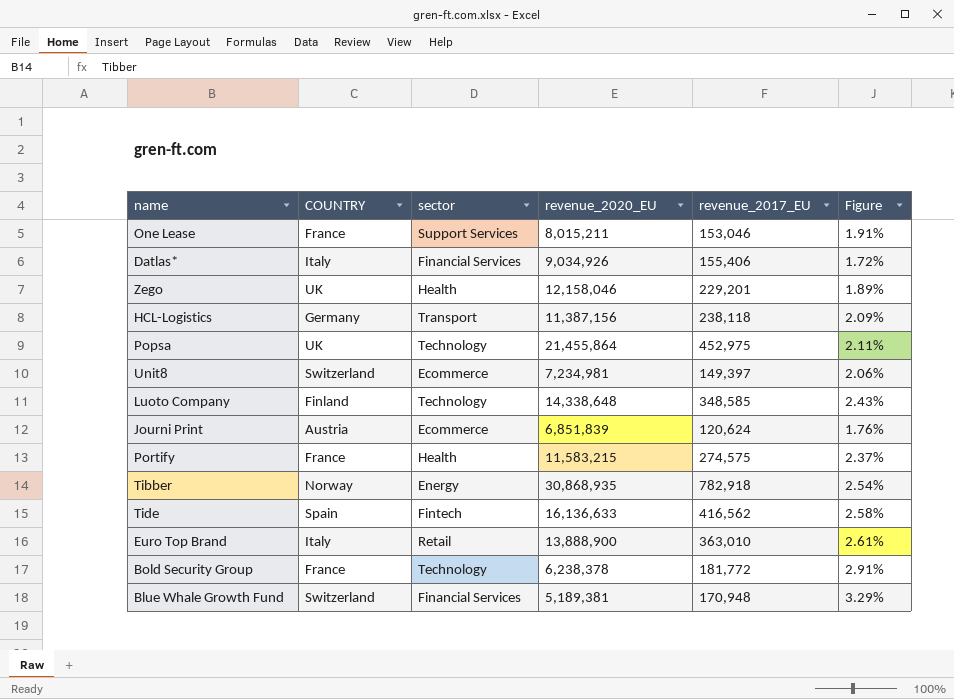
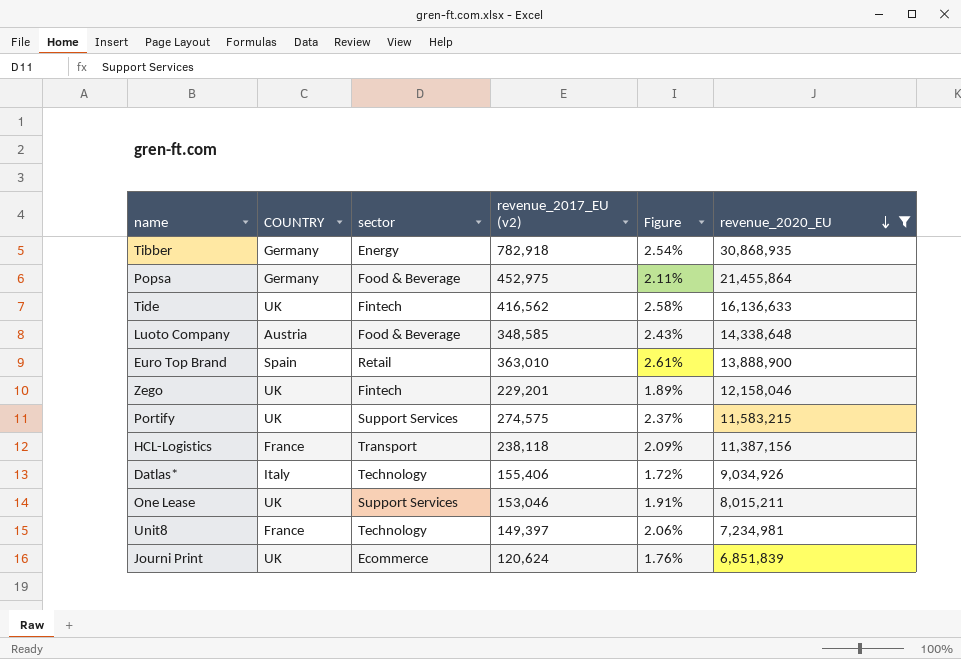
filter: none -> revenue_2020_EU >= 6,851,839
row order: none -> revenue_2020_EU descending
column name: revenue_2017_EU -> revenue_2017_EU (v2)
column revenue_2020_EU | position: 4 -> 6
Tibber | COUNTRY: Norway -> Germany
Popsa | COUNTRY: UK -> Germany
Popsa | sector: Technology -> Food & Beverage
Tide | COUNTRY: Spain -> UK
Luoto Company | COUNTRY: Finland -> Austria
Luoto Company | sector: Technology -> Food & Beverage
Euro Top Brand | COUNTRY: Italy -> Spain
Zego | sector: Health -> Fintech
Portify | COUNTRY: France -> UK
Portify | sector: Health -> Support Services
HCL-Logistics | COUNTRY: Germany -> France
Datlas* | sector: Financial Services -> Technology
One Lease | COUNTRY: France -> UK
Unit8 | COUNTRY: Switzerland -> France
Unit8 | sector: Ecommerce -> Technology
Journi Print | COUNTRY: Austria -> UK

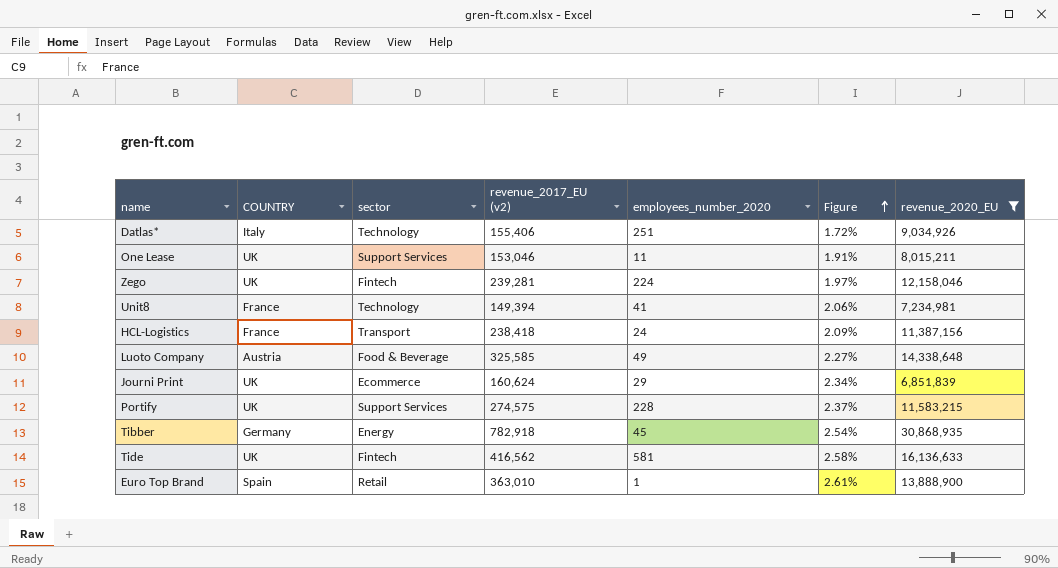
row order: revenue_2020_EU descending -> Figure ascending
column employees_number_2020 | position: none -> 5
row Popsa: Germany | Food & Beverage | 452,975 | 2.11% | 21,455,864 -> none
Zego | revenue_2017_EU (v2): 229,201 -> 239,281
Zego | Figure: 1.89% -> 1.97%
Unit8 | revenue_2017_EU (v2): 149,397 -> 149,394
HCL-Logistics | revenue_2017_EU (v2): 238,118 -> 238,418
Luoto Company | revenue_2017_EU (v2): 348,585 -> 325,585
Luoto Company | Figure: 2.43% -> 2.27%
Journi Print | revenue_2017_EU (v2): 120,624 -> 160,624
Journi Print | Figure: 1.76% -> 2.34%

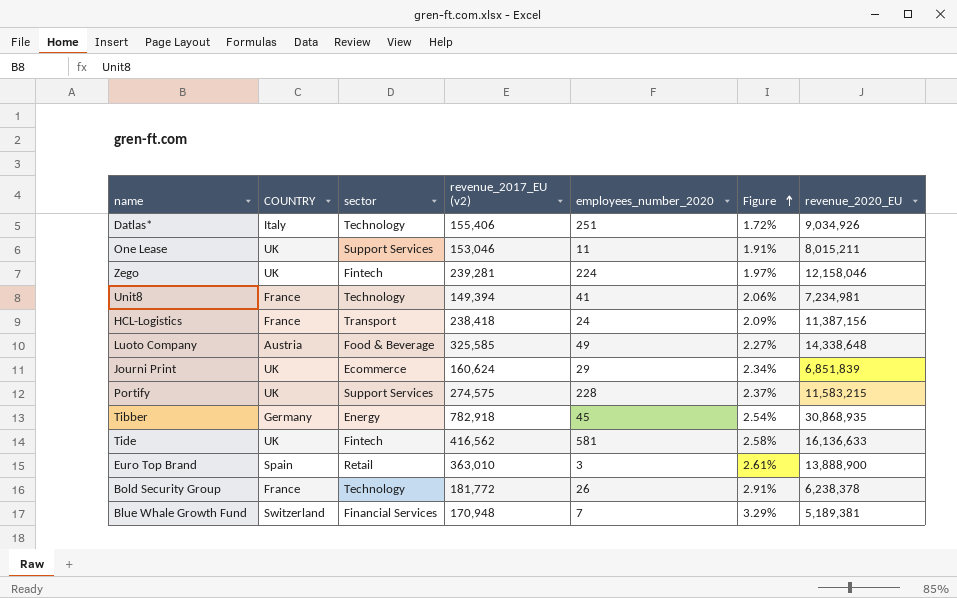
filter: revenue_2020_EU >= 6,851,839 -> none
Euro Top Brand | employees_number_2020: 1 -> 3

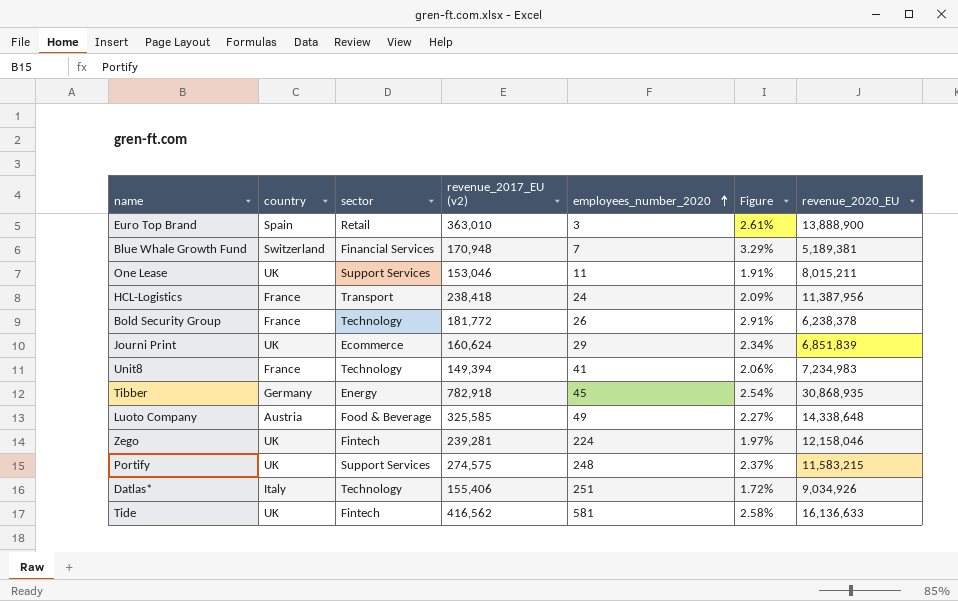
row order: Figure ascending -> employees_number_2020 ascending
column name: COUNTRY -> country
HCL-Logistics | revenue_2020_EU: 11,387,156 -> 11,387,956
Unit8 | revenue_2020_EU: 7,234,981 -> 7,234,983
Portify | employees_number_2020: 228 -> 248

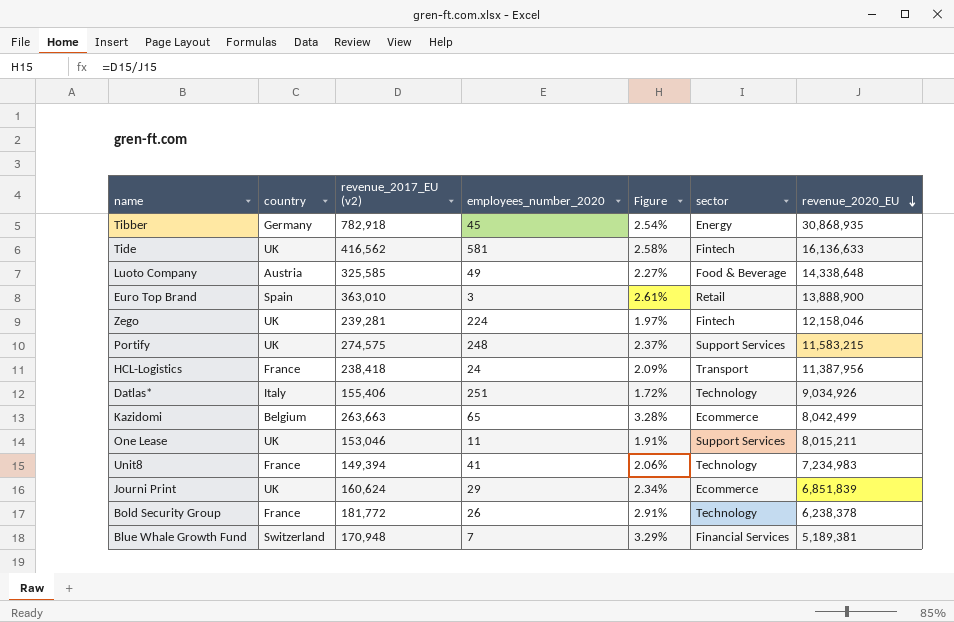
row order: employees_number_2020 ascending -> revenue_2020_EU descending
column sector | position: 3 -> 6
row Kazidomi: none -> Belgium | 263,663 | 65 | 3.28% | Ecommerce | 8,042,499

